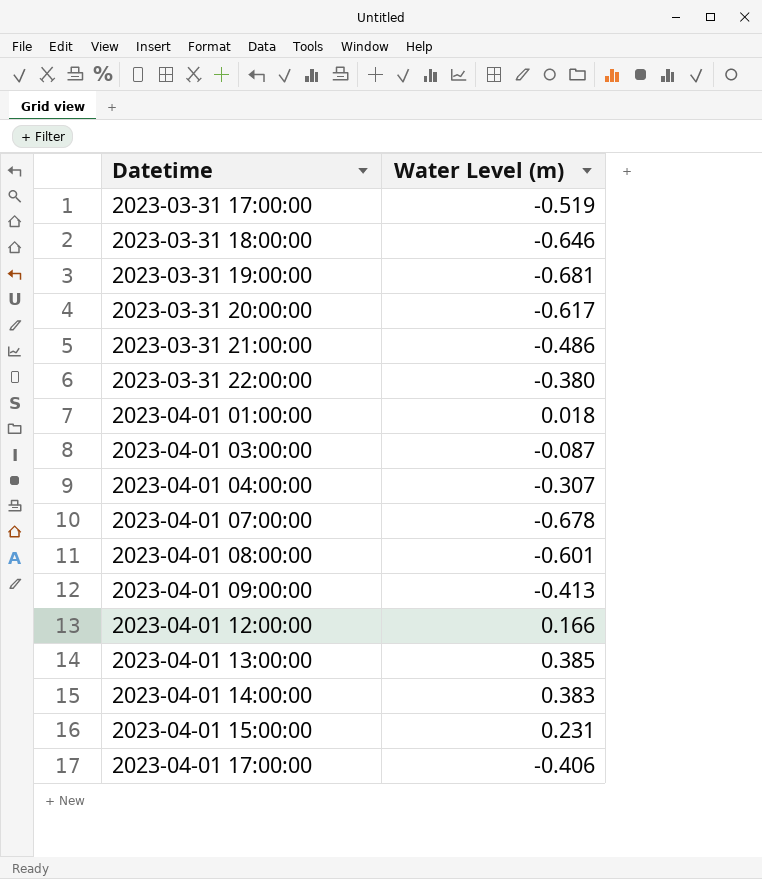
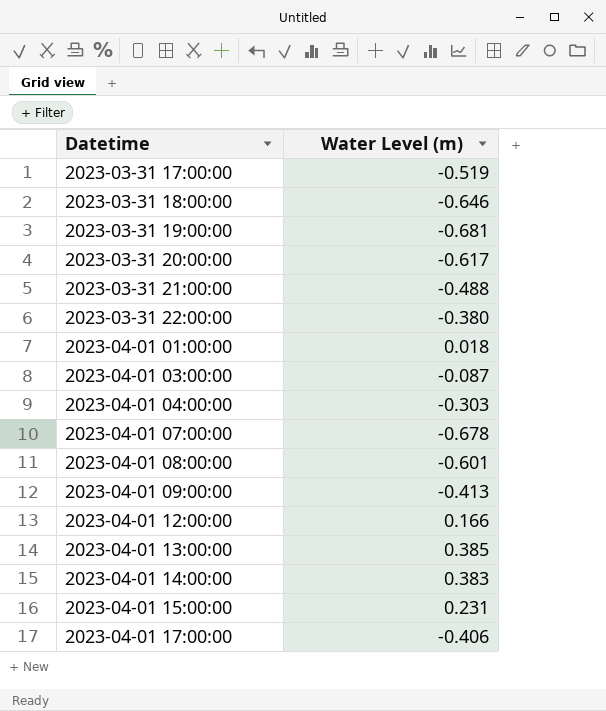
2023-03-31 21:00:00 | Water Level (m): -0.486 -> -0.488
2023-04-01 04:00:00 | Water Level (m): -0.307 -> -0.303

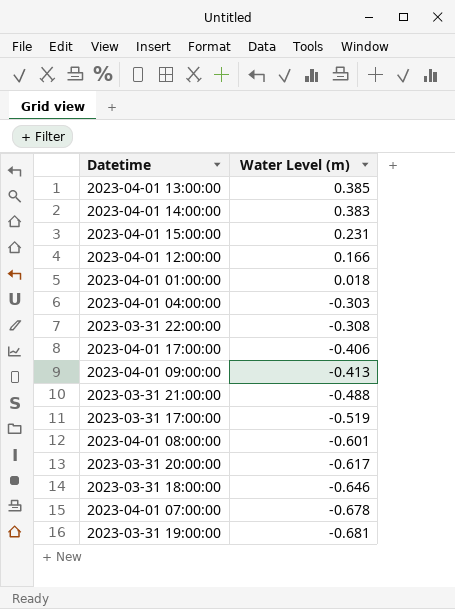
row order: Datetime ascending -> Water Level (m) descending
row 2023-04-01 03:00:00: -0.087 -> none
2023-03-31 22:00:00 | Water Level (m): -0.380 -> -0.308

